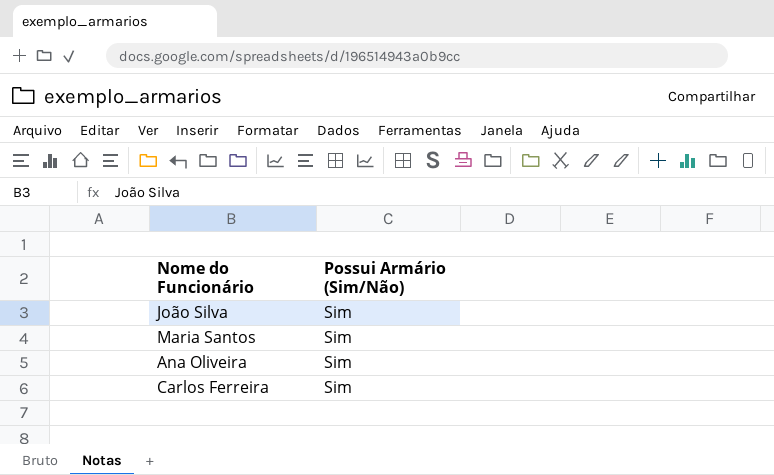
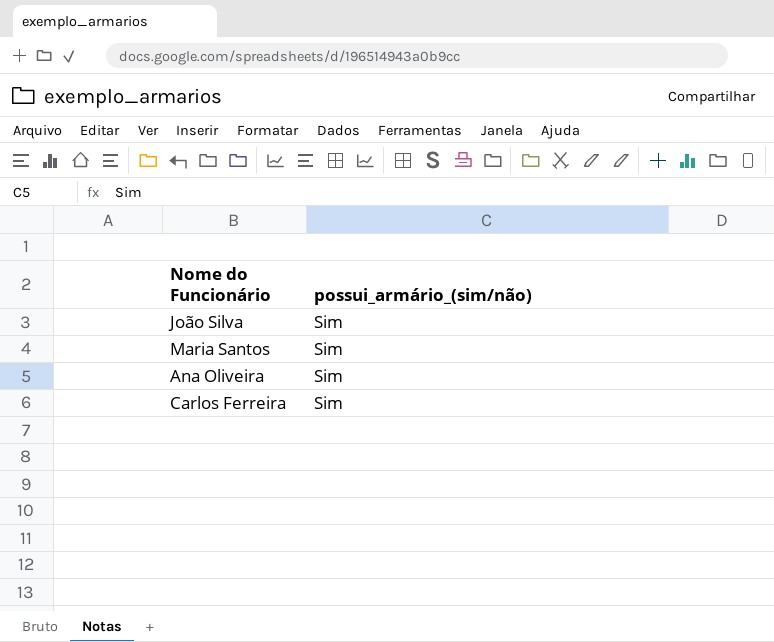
column name: Possui Armário (Sim/Não) -> possui_armário_(sim/não)

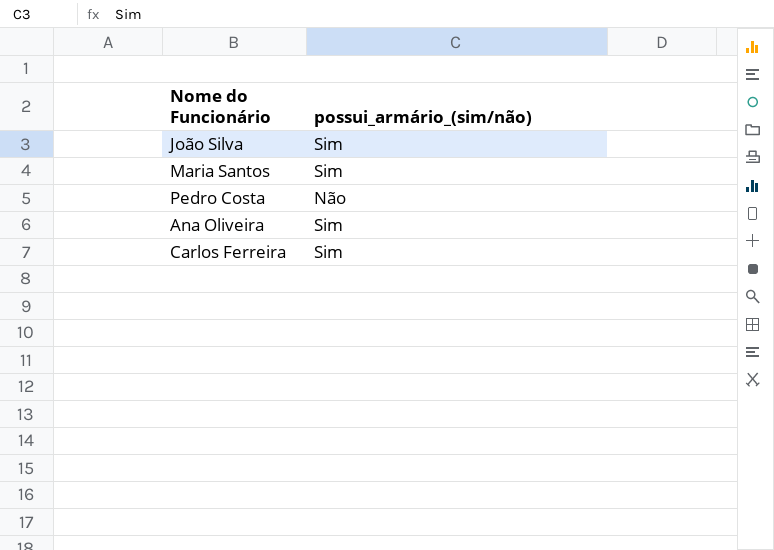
row Pedro Costa: none -> Não

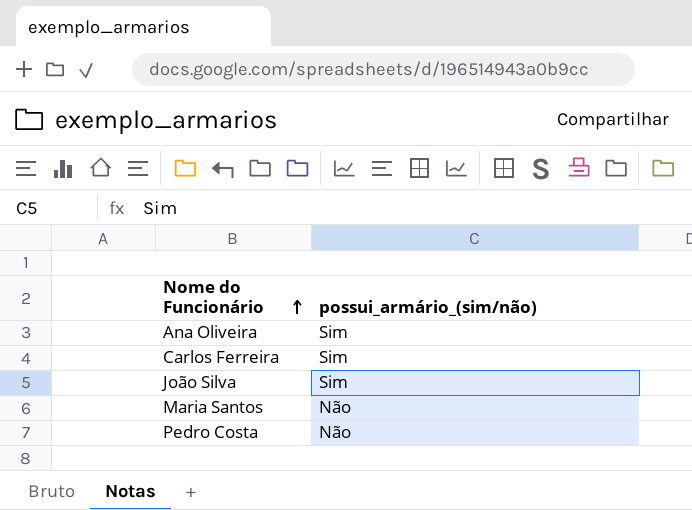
row order: none -> Nome do Funcionário ascending
Maria Santos | possui_armário_(sim/não): Sim -> Não

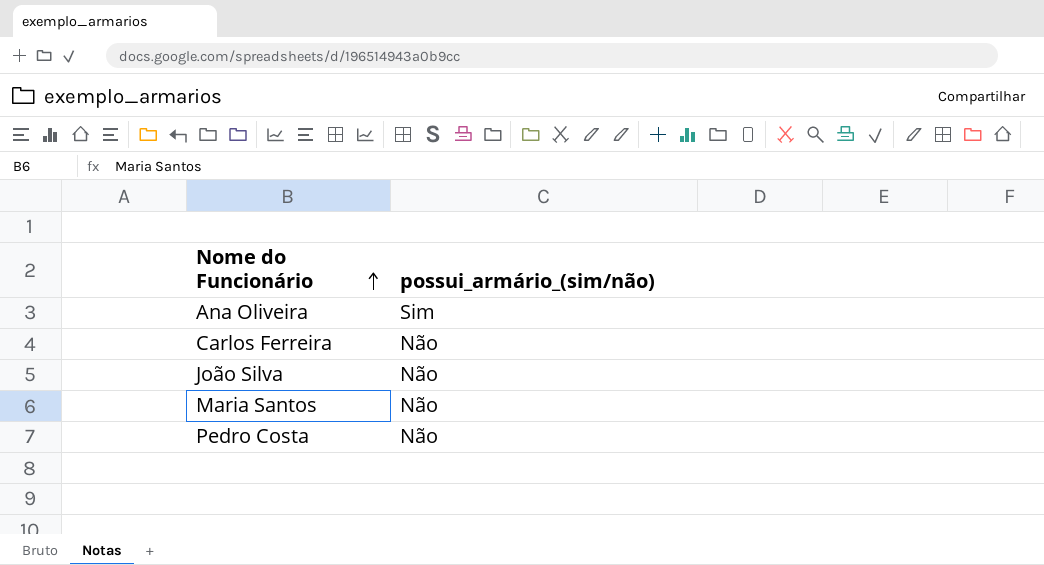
Carlos Ferreira | possui_armário_(sim/não): Sim -> Não
João Silva | possui_armário_(sim/não): Sim -> Não

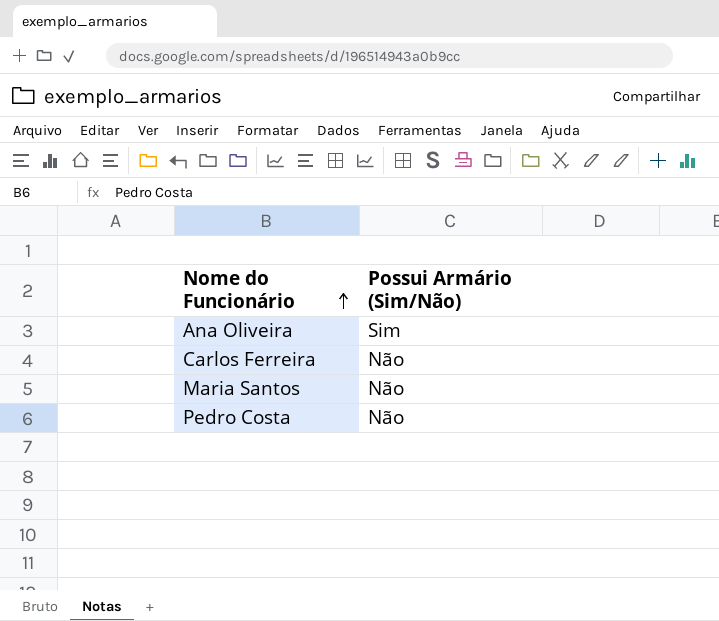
column name: possui_armário_(sim/não) -> Possui Armário (Sim/Não)
row João Silva: Não -> none

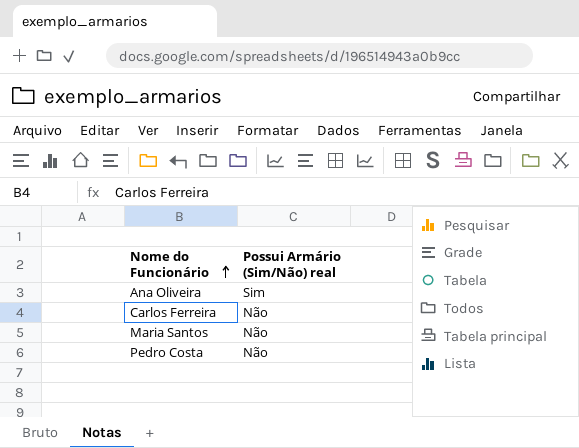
column name: Possui Armário (Sim/Não) -> Possui Armário (Sim/Não) real

